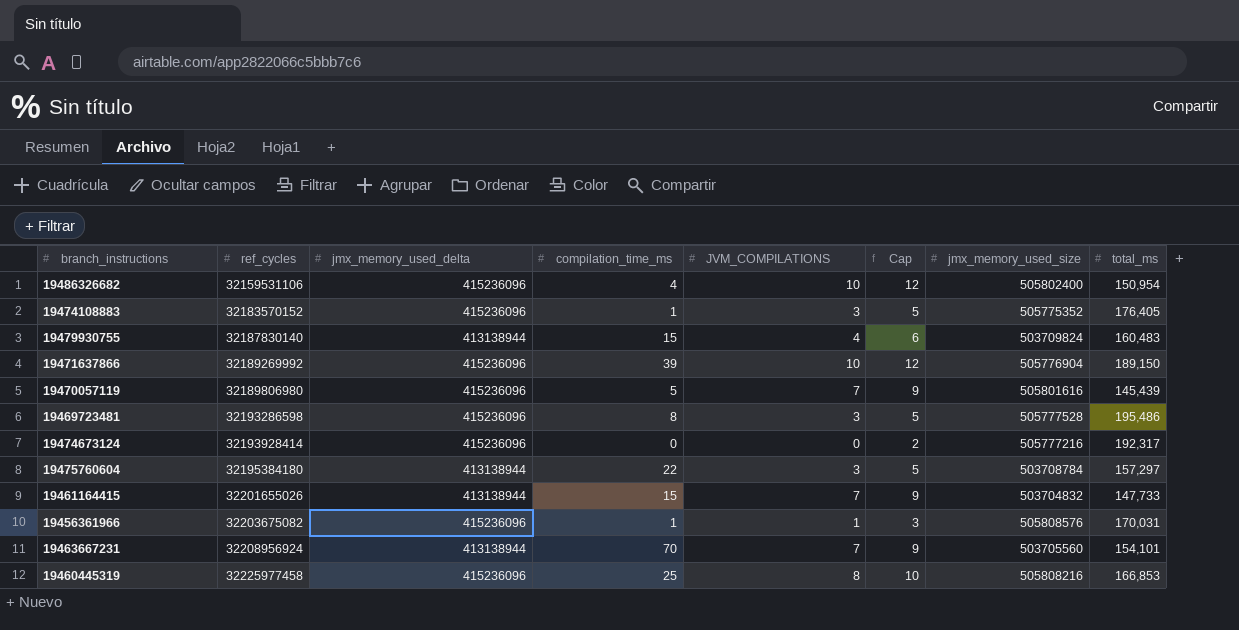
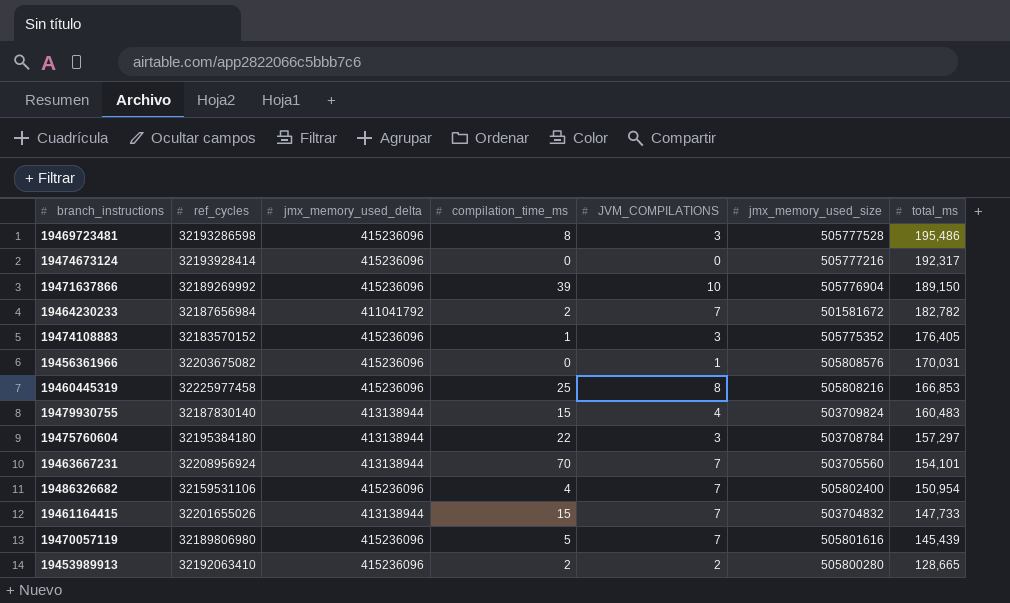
row order: ref_cycles ascending -> total_ms descending
column Cap | formula: [JVM_COMPILATIONS] + 2 -> none
row 19464230233: none -> 32187656984 | 411041792 | 2 | 7 | 501581672 | 182,782
19456361966 | compilation_time_ms: 1 -> 0
19486326682 | JVM_COMPILATIONS: 10 -> 7
row 19453989913: none -> 32192063410 | 415236096 | 2 | 2 | 505800280 | 128,665

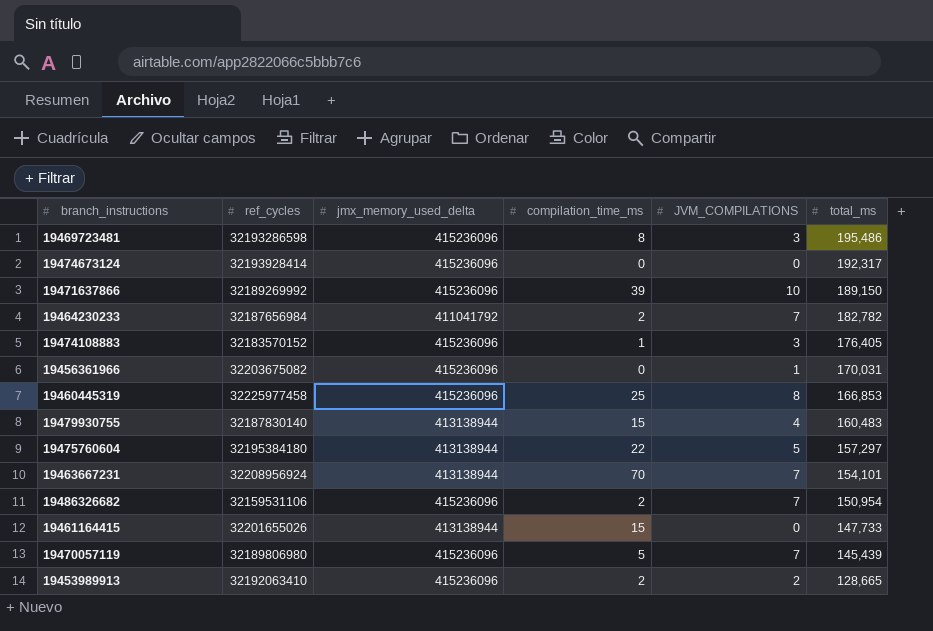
column jmx_memory_used_size | position: 6 -> none
19475760604 | JVM_COMPILATIONS: 3 -> 5
19486326682 | compilation_time_ms: 4 -> 2
19461164415 | JVM_COMPILATIONS: 7 -> 0

